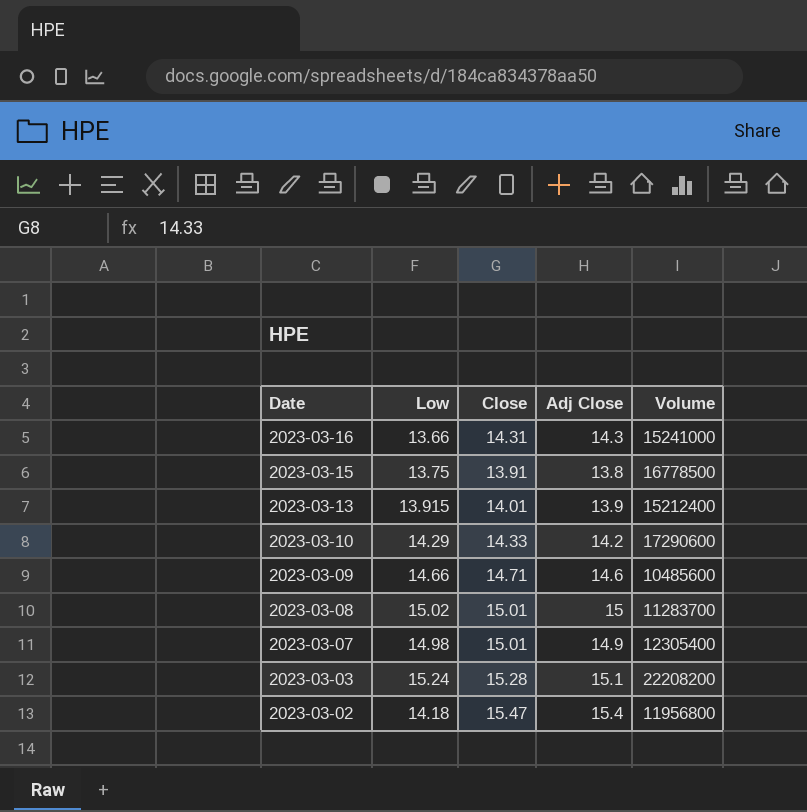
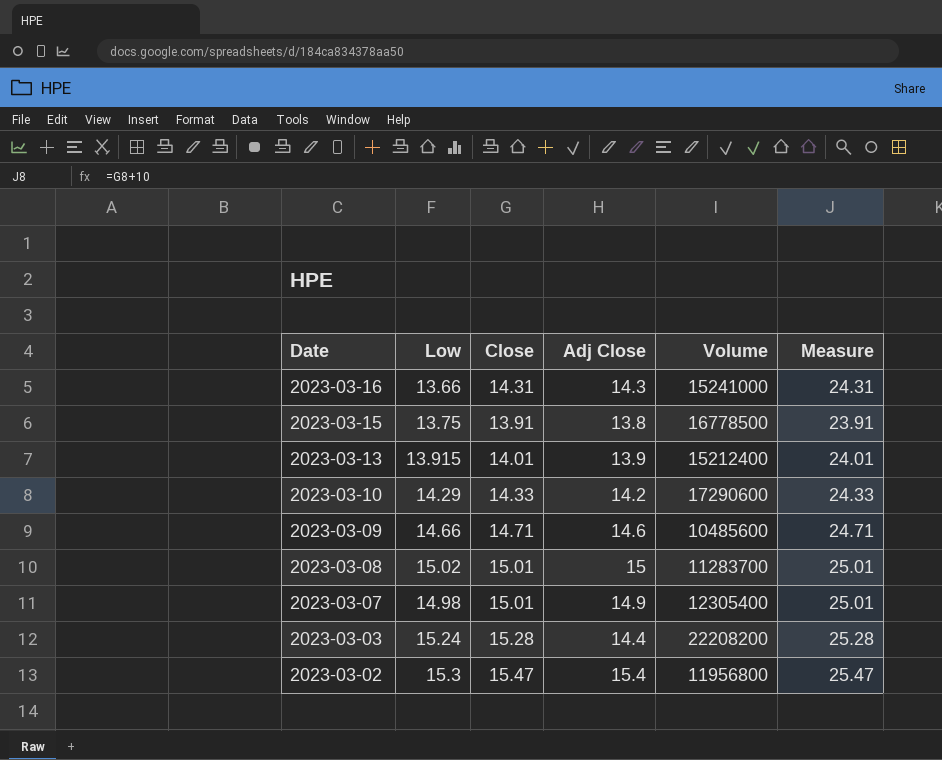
column Measure | formula: none -> [Close] + 10
2023-03-03 | Adj Close: 15.1 -> 14.4
2023-03-02 | Low: 14.18 -> 15.3

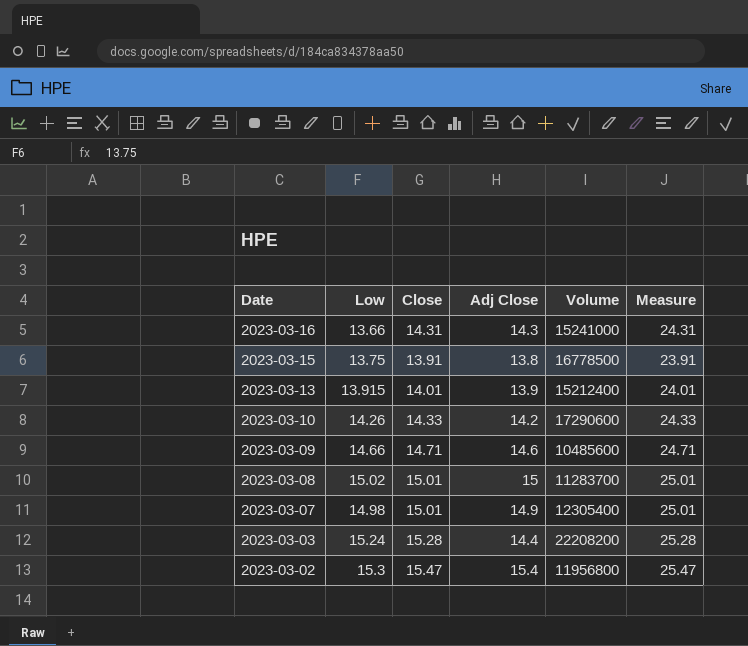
2023-03-10 | Low: 14.29 -> 14.26

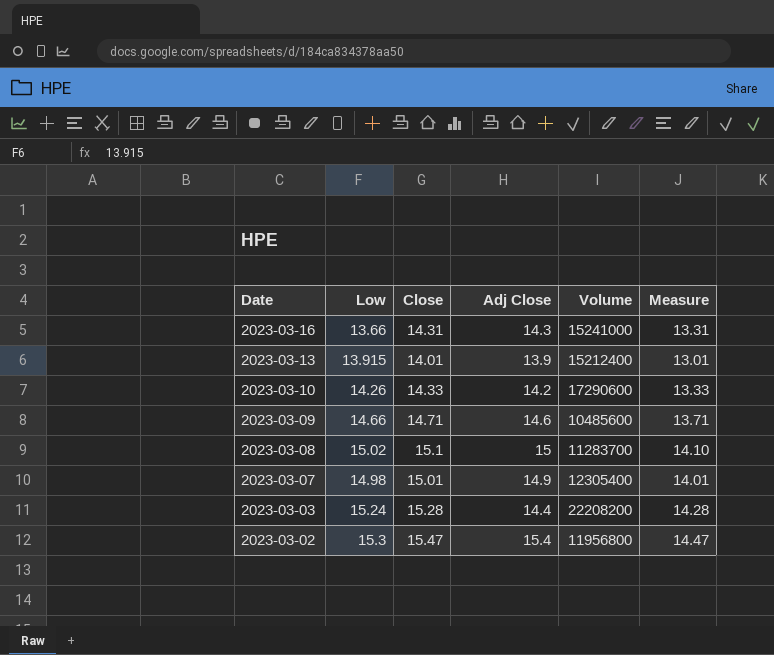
column Measure | formula: [Close] + 10 -> [Close] - 1
row 2023-03-15: 13.75 | 13.91 | 13.8 | 16778500 | 23.91 -> none
2023-03-08 | Close: 15.01 -> 15.1

